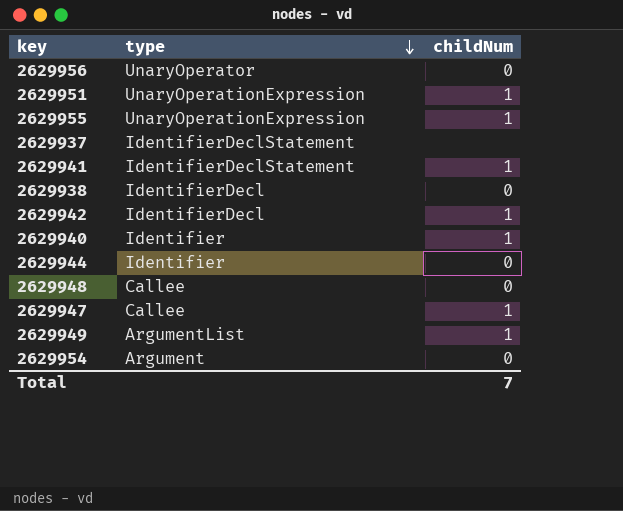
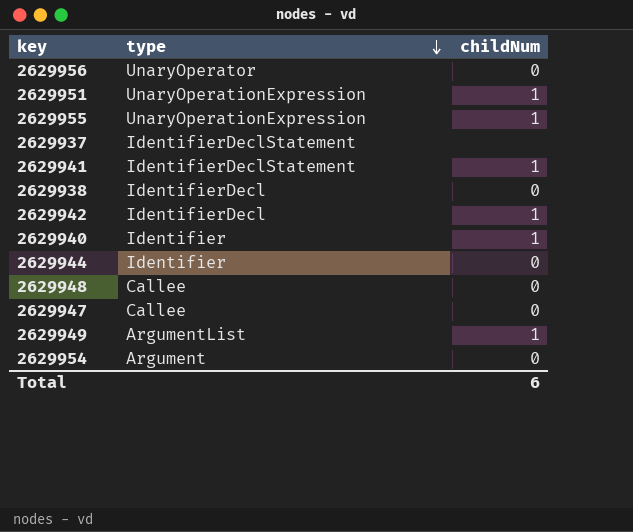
2629947 | childNum: 1 -> 0
Total | childNum: 7 -> 6

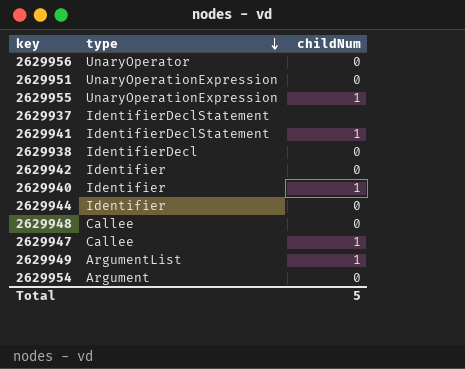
2629951 | childNum: 1 -> 0
2629942 | type: IdentifierDecl -> Identifier
2629942 | childNum: 1 -> 0
2629947 | childNum: 0 -> 1
Total | childNum: 6 -> 5

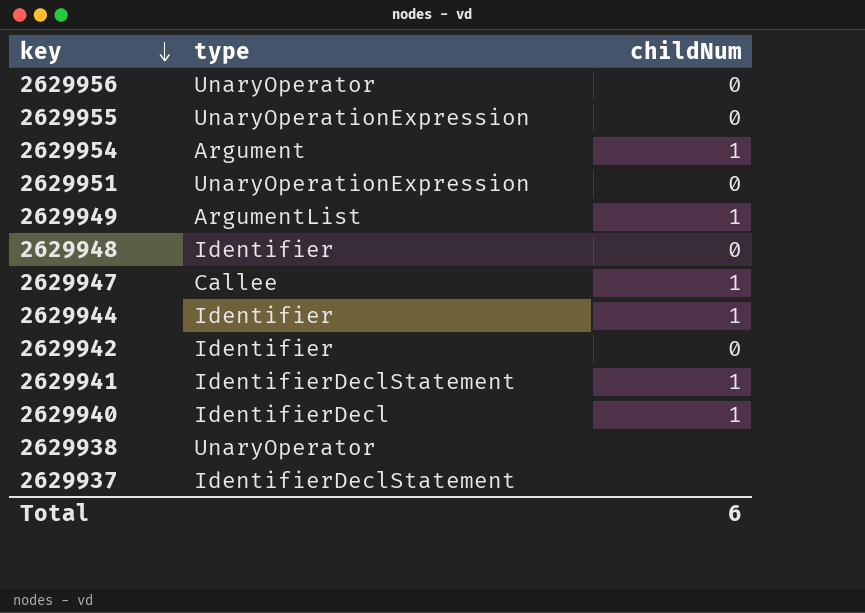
row order: type descending -> key descending
2629955 | childNum: 1 -> 0
2629954 | childNum: 0 -> 1
2629948 | type: Callee -> Identifier
2629944 | childNum: 0 -> 1
2629940 | type: Identifier -> IdentifierDecl
2629938 | type: IdentifierDecl -> UnaryOperator
2629938 | childNum: 0 -> none
Total | childNum: 5 -> 6

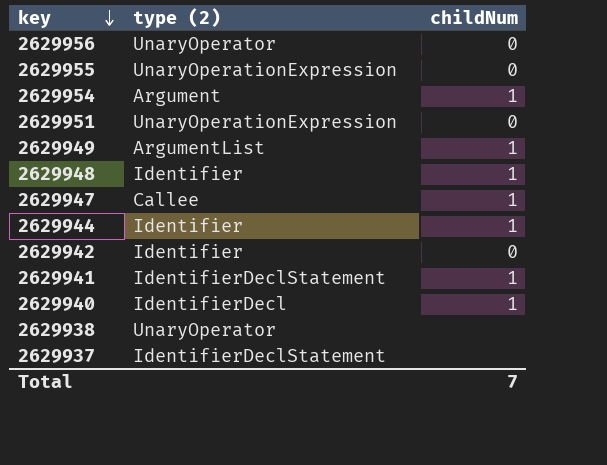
column name: type -> type (2)
2629948 | childNum: 0 -> 1
Total | childNum: 6 -> 7

